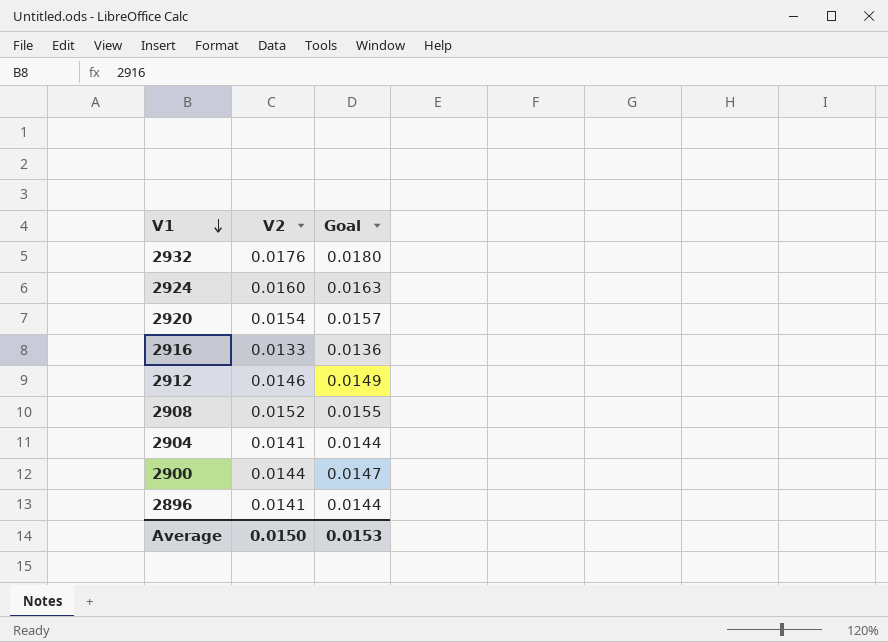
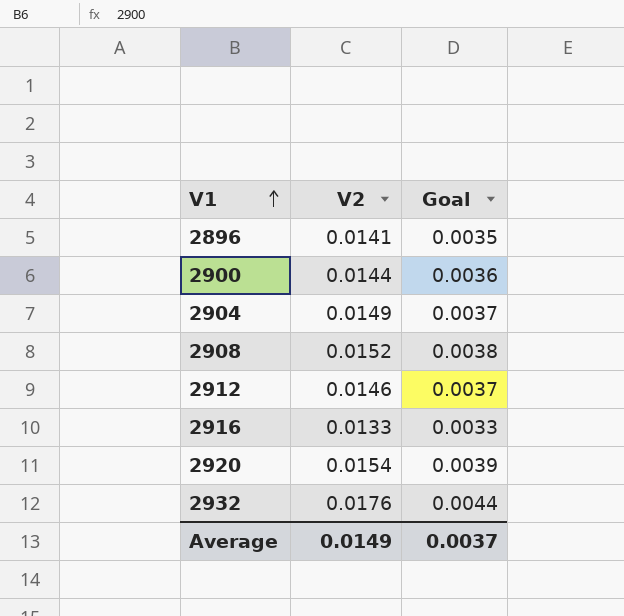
row order: V1 descending -> V1 ascending
column Goal | formula: [V2] * 1.02 -> [V2] * 0.25
row 2924: 0.0160 | 0.0163 -> none
2904 | V2: 0.0141 -> 0.0149
Average | V2: 0.0150 -> 0.0149
Average | Goal: 0.0153 -> 0.0037

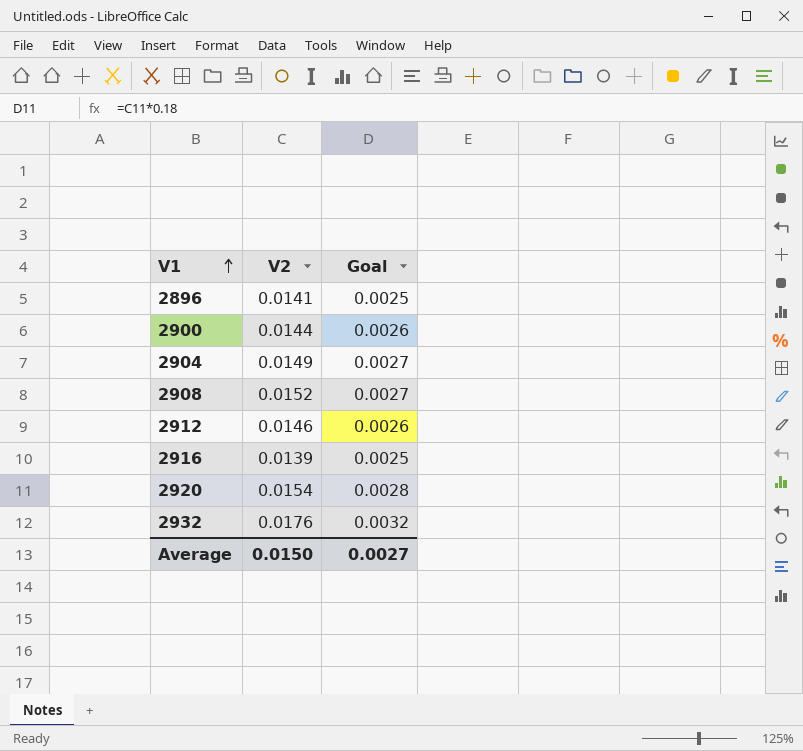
column Goal | formula: [V2] * 0.25 -> [V2] * 0.18
2916 | V2: 0.0133 -> 0.0139
Average | V2: 0.0149 -> 0.0150
Average | Goal: 0.0037 -> 0.0027

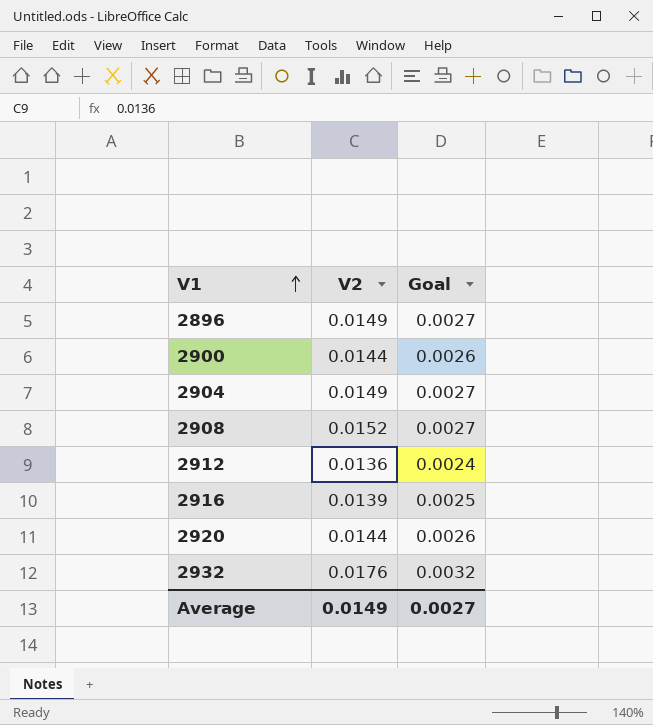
2896 | V2: 0.0141 -> 0.0149
2896 | Goal: 0.0025 -> 0.0027
2912 | V2: 0.0146 -> 0.0136
2912 | Goal: 0.0026 -> 0.0024
2920 | V2: 0.0154 -> 0.0144
2920 | Goal: 0.0028 -> 0.0026
Average | V2: 0.0150 -> 0.0149

